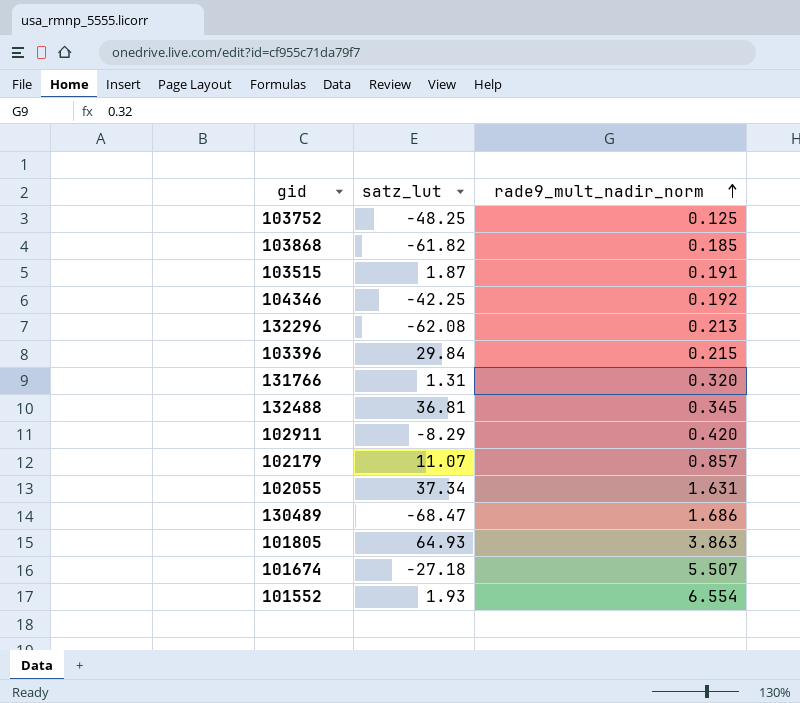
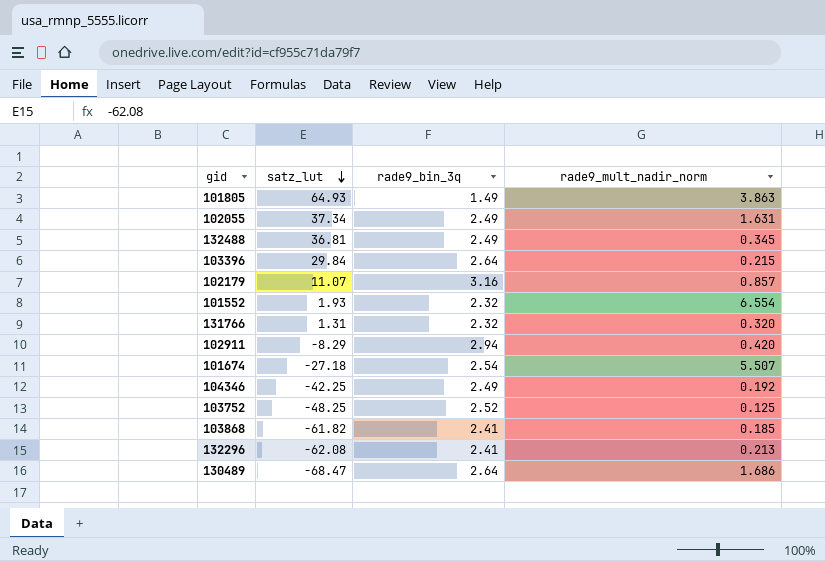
row order: rade9_mult_nadir_norm ascending -> satz_lut descending
column rade9_bin_3q | position: none -> 3
row 103515: 1.87 | 0.191 -> none

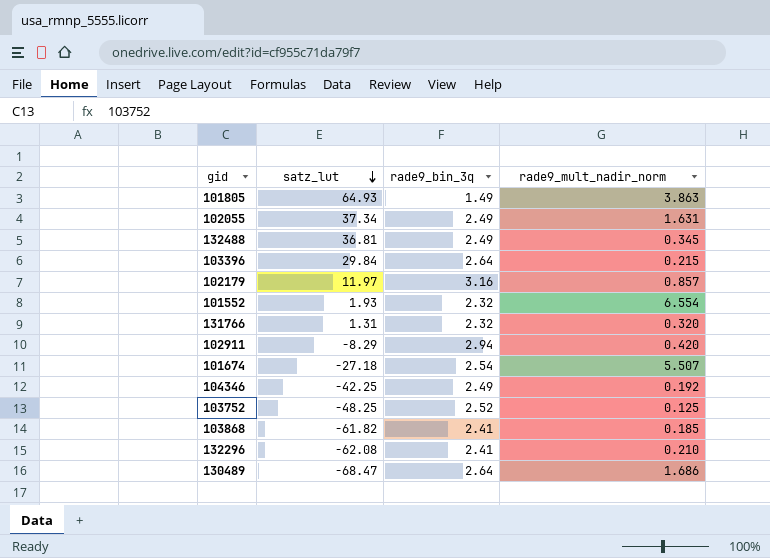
102179 | satz_lut: 11.07 -> 11.97
132296 | rade9_mult_nadir_norm: 0.213 -> 0.210

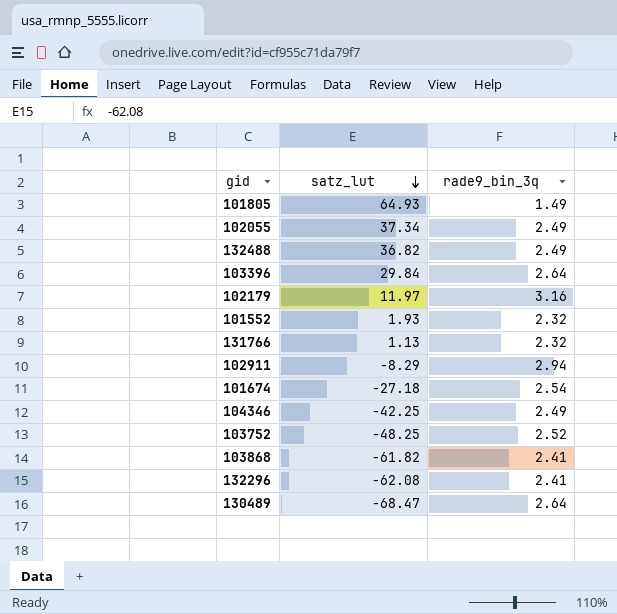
column rade9_mult_nadir_norm | position: 4 -> none
132488 | satz_lut: 36.81 -> 36.82
131766 | satz_lut: 1.31 -> 1.13

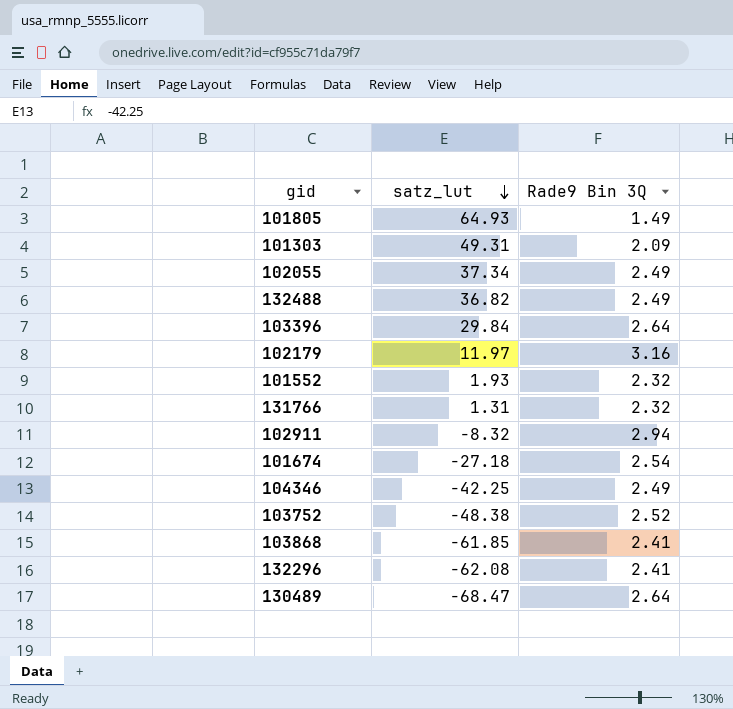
column name: rade9_bin_3q -> Rade9 Bin 3Q
row 101303: none -> 49.31 | 2.09
131766 | satz_lut: 1.13 -> 1.31
102911 | satz_lut: -8.29 -> -8.32
103752 | satz_lut: -48.25 -> -48.38
103868 | satz_lut: -61.82 -> -61.85

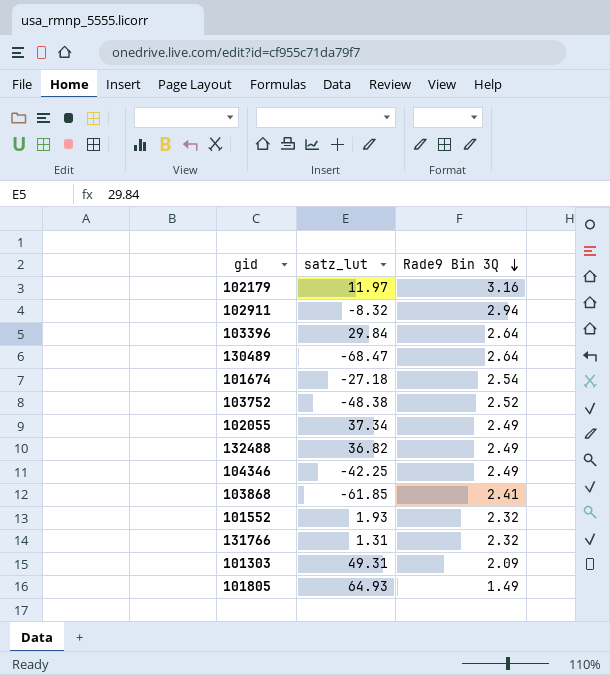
row order: satz_lut descending -> Rade9 Bin 3Q descending
row 132296: -62.08 | 2.41 -> none

